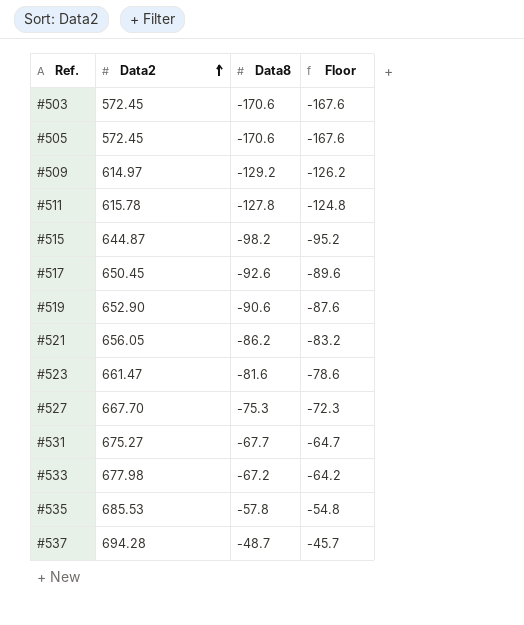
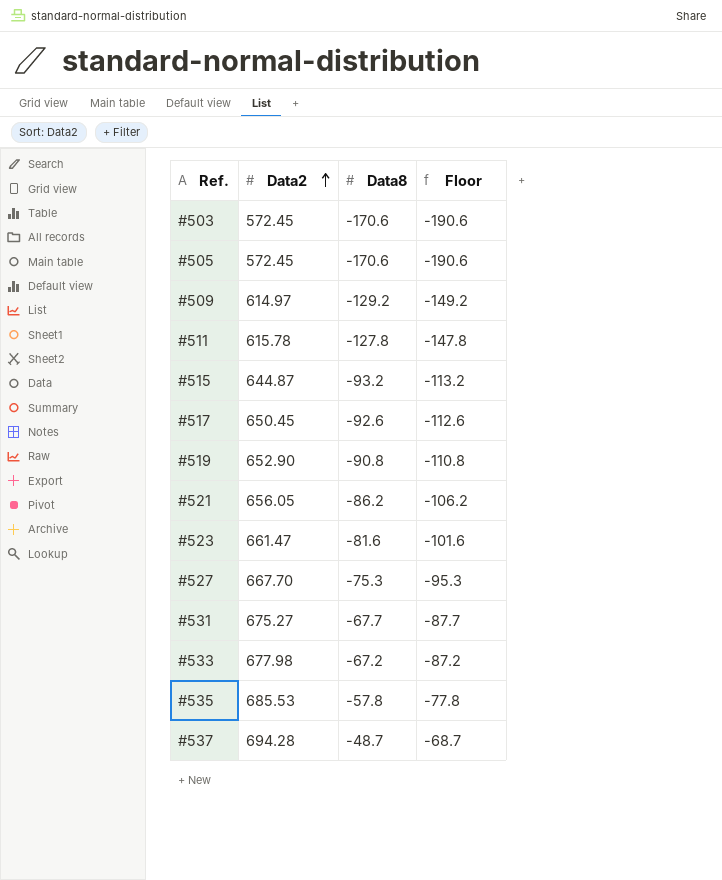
column Floor | formula: [Data8] + 3 -> [Data8] - 20
#515 | Data8: -98.2 -> -93.2
#519 | Data8: -90.6 -> -90.8

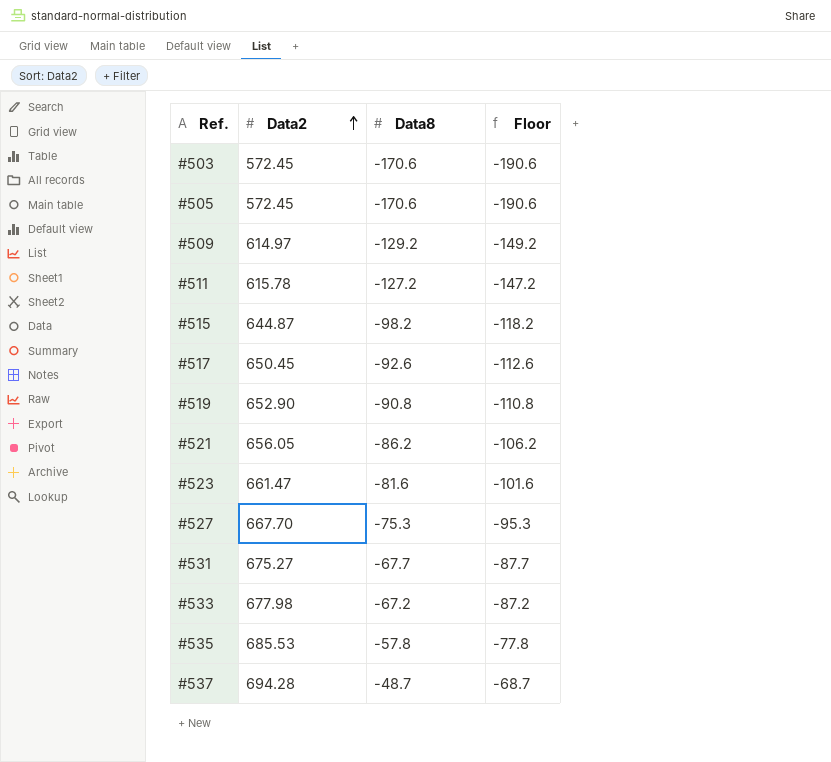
#511 | Data8: -127.8 -> -127.2
#511 | Floor: -147.8 -> -147.2
#515 | Data8: -93.2 -> -98.2
#515 | Floor: -113.2 -> -118.2

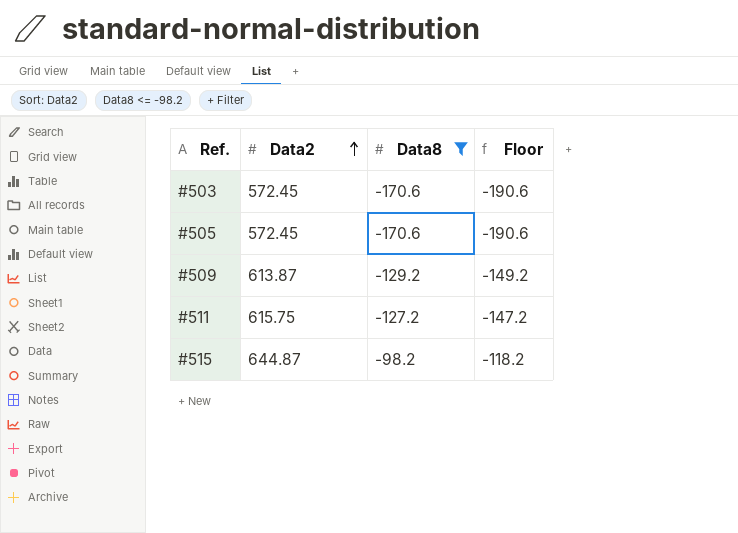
filter: none -> Data8 <= -98.2
#509 | Data2: 614.97 -> 613.87
#511 | Data2: 615.78 -> 615.75

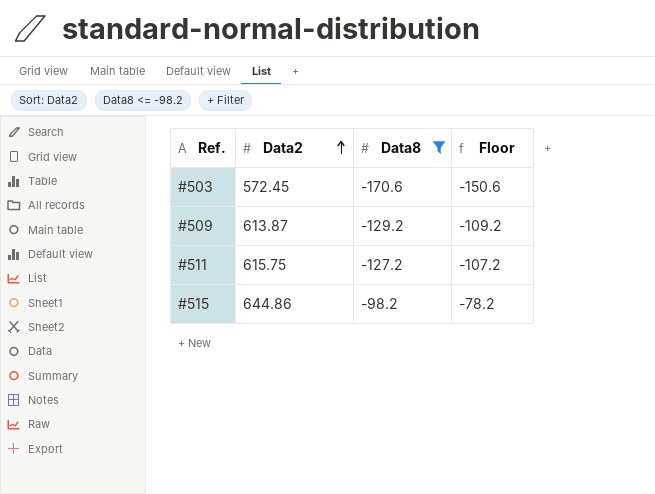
column Floor | formula: [Data8] - 20 -> [Data8] + 20
row #505: 572.45 | -170.6 | -190.6 -> none
#515 | Data2: 644.87 -> 644.86

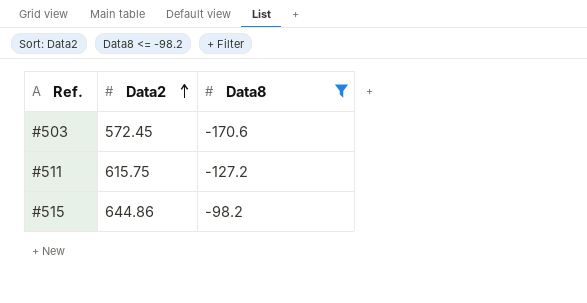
column Floor | formula: [Data8] + 20 -> none
row #509: 613.87 | -129.2 | -109.2 -> none

